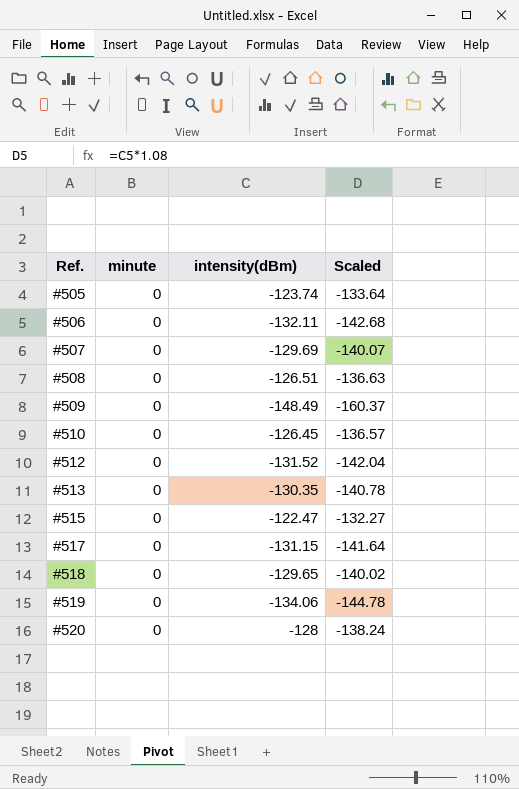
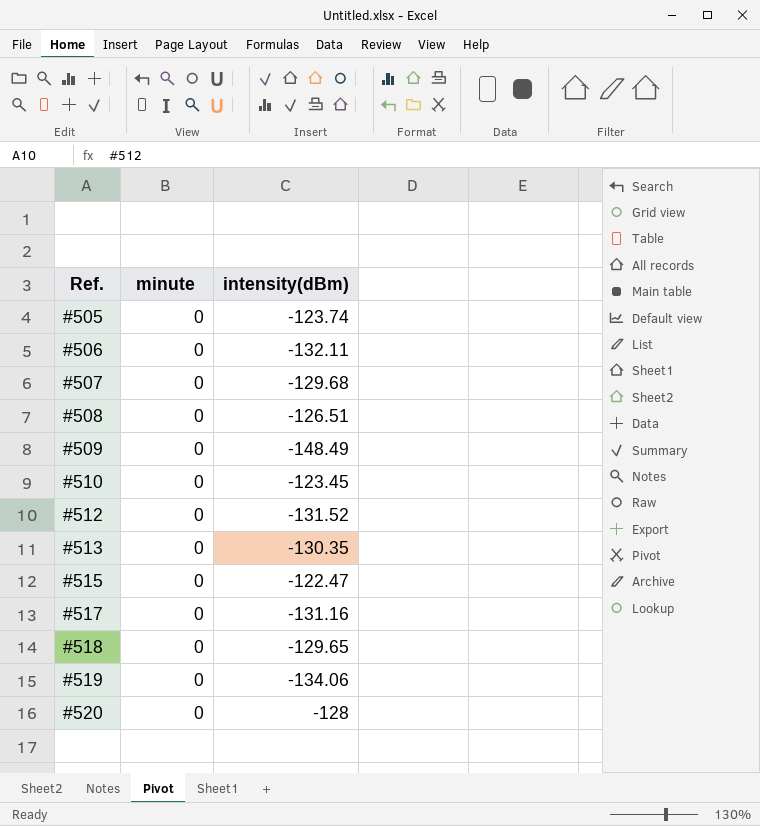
column Scaled | formula: [intensity(dBm)] * 1.08 -> none
#507 | intensity(dBm): -129.69 -> -129.68
#510 | intensity(dBm): -126.45 -> -123.45
#517 | intensity(dBm): -131.15 -> -131.16

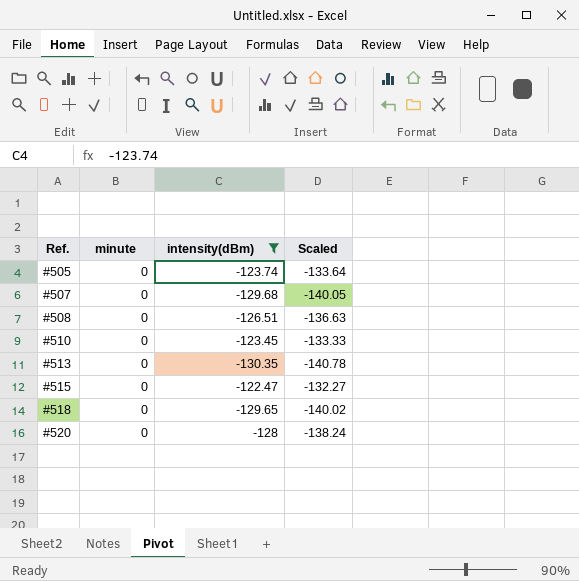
filter: none -> intensity(dBm) >= -130.35
column Scaled | formula: none -> [intensity(dBm)] * 1.08

